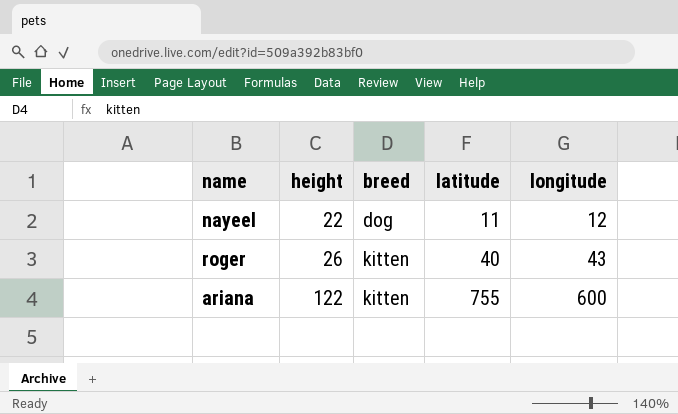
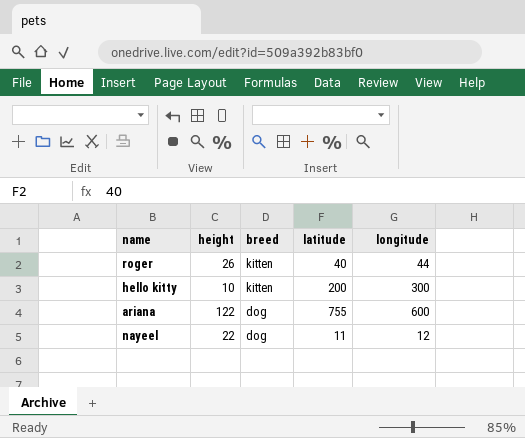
row order: height ascending -> breed descending
roger | longitude: 43 -> 44
row hello kitty: none -> 10 | kitten | 200 | 300
ariana | breed: kitten -> dog

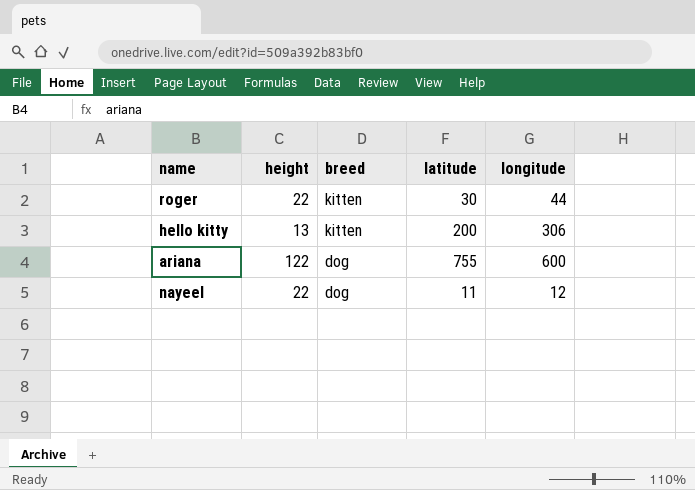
roger | height: 26 -> 22
roger | latitude: 40 -> 30
hello kitty | height: 10 -> 13
hello kitty | longitude: 300 -> 306

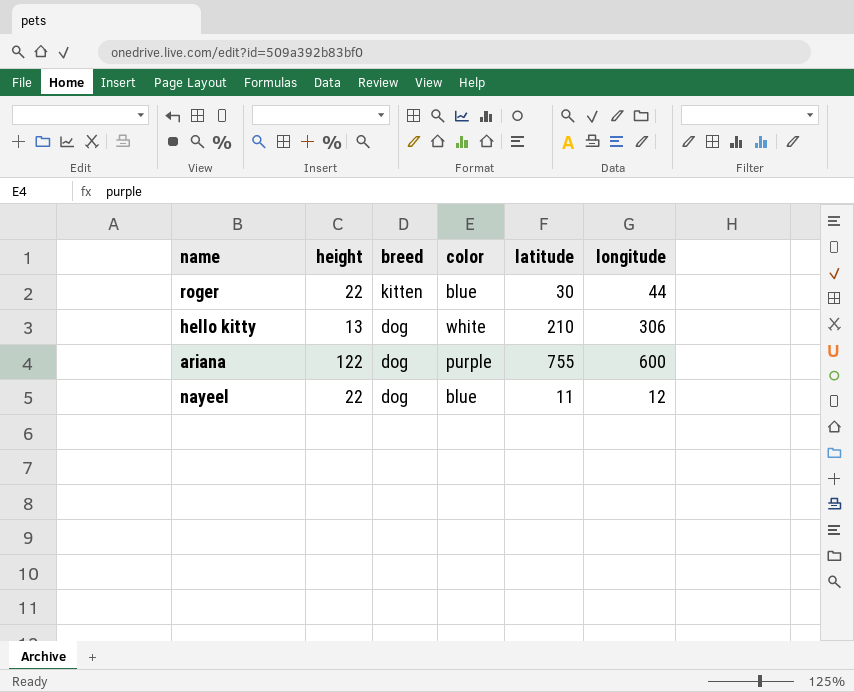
column color | position: none -> 4
hello kitty | breed: kitten -> dog
hello kitty | latitude: 200 -> 210

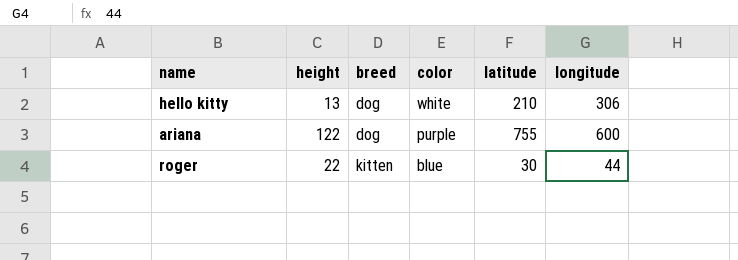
row order: breed descending -> breed ascending
row nayeel: 22 | dog | blue | 11 | 12 -> none

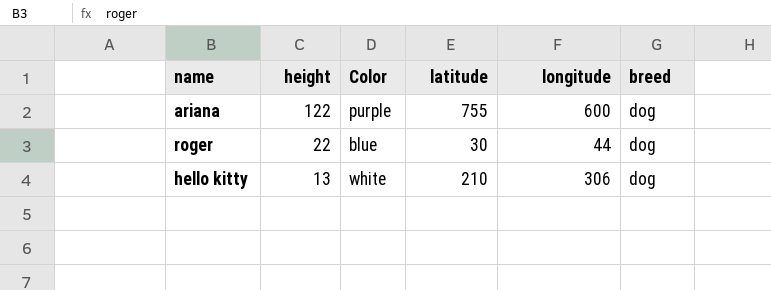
row order: breed ascending -> height descending
column name: color -> Color
column breed | position: 3 -> 6
roger | breed: kitten -> dog

